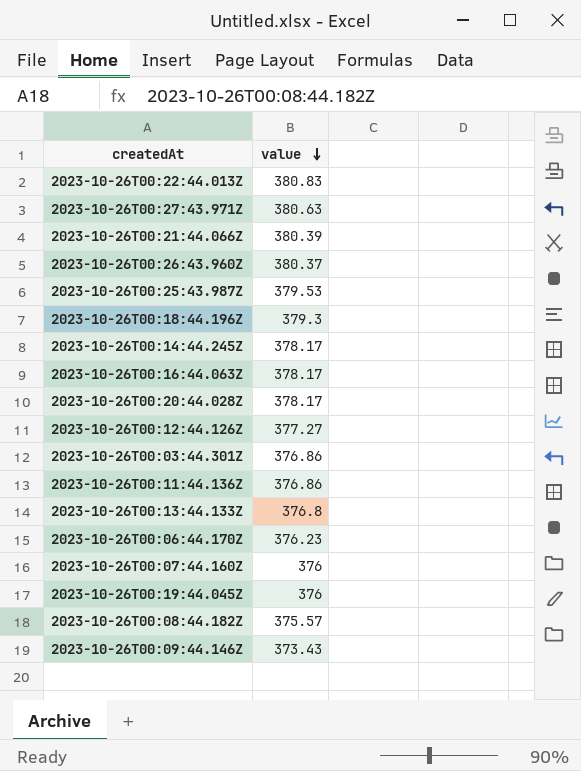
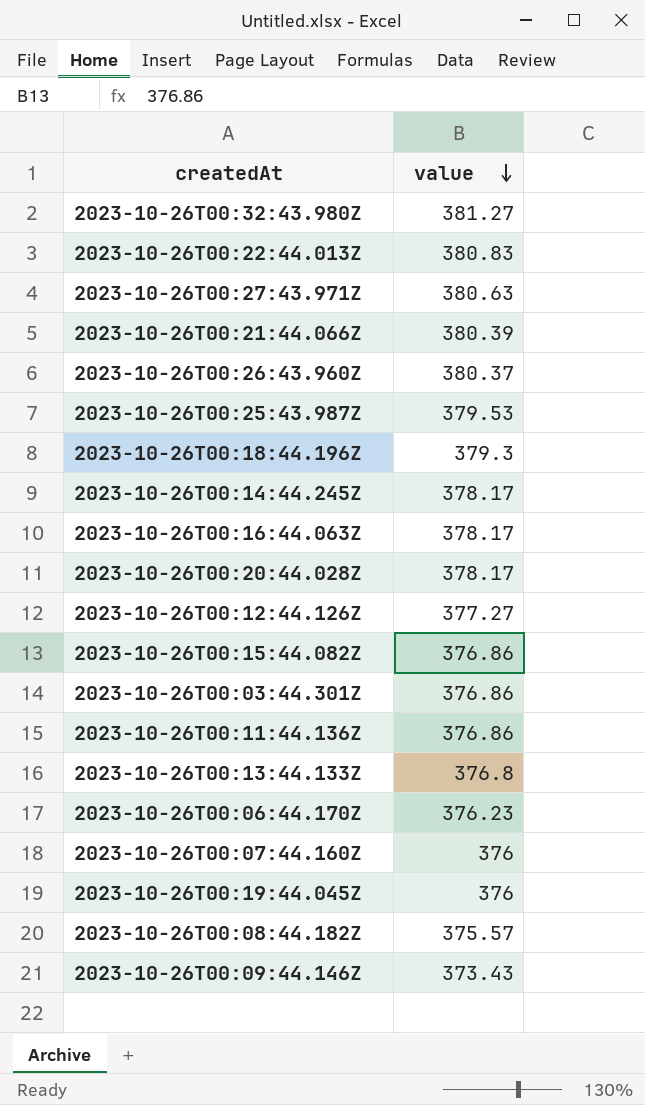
row 2023-10-26T00:32:43.980Z: none -> 381.27
row 2023-10-26T00:15:44.082Z: none -> 376.86

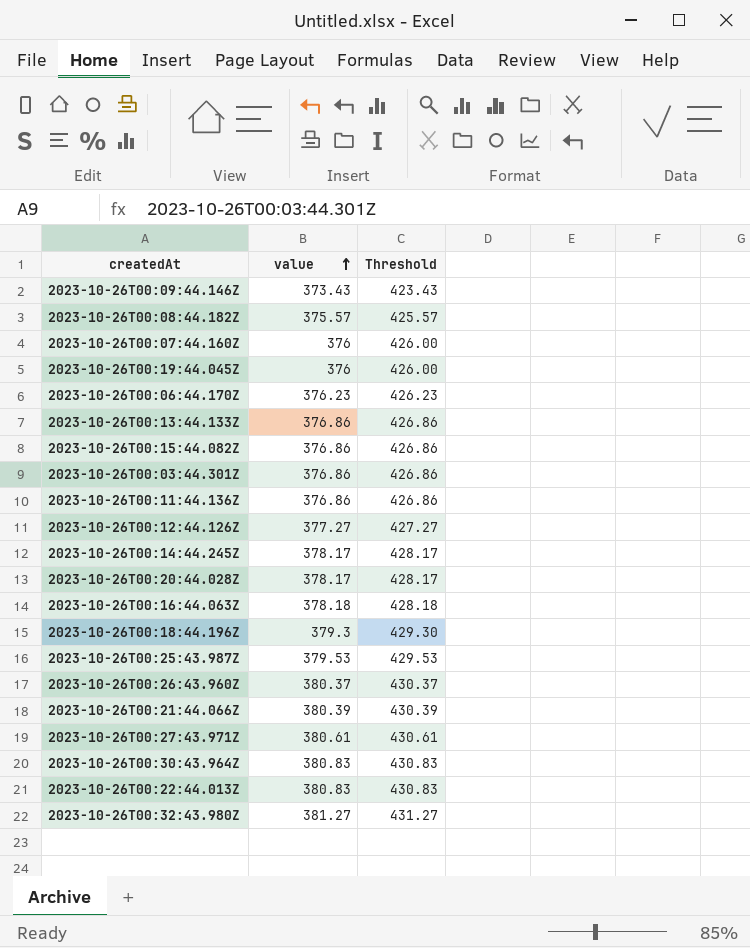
row order: value descending -> value ascending
column Threshold | formula: none -> [value] + 50
2023-10-26T00:13:44.133Z | value: 376.8 -> 376.86
2023-10-26T00:16:44.063Z | value: 378.17 -> 378.18
2023-10-26T00:27:43.971Z | value: 380.63 -> 380.61
row 2023-10-26T00:30:43.964Z: none -> 380.83 | 430.83

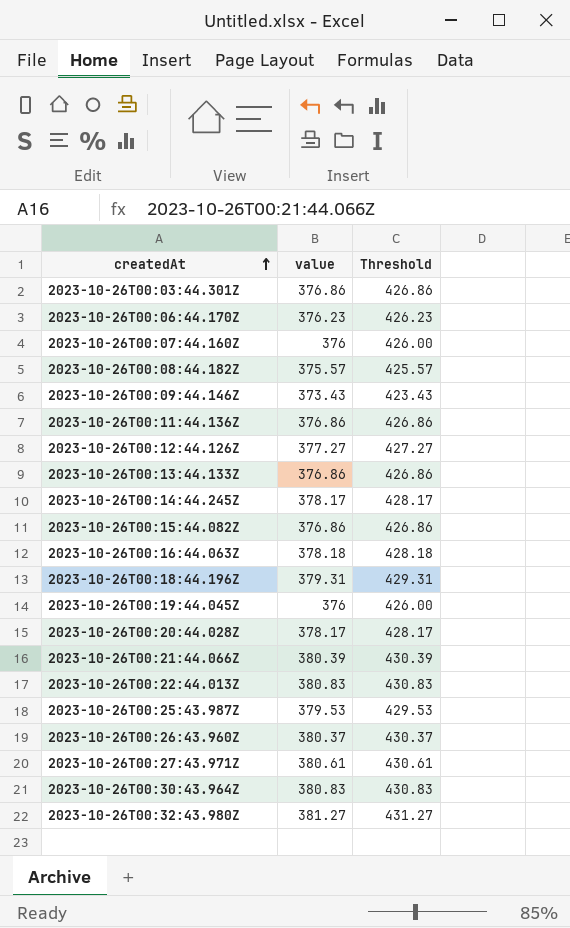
row order: value ascending -> createdAt ascending
2023-10-26T00:18:44.196Z | value: 379.3 -> 379.31
2023-10-26T00:18:44.196Z | Threshold: 429.30 -> 429.31

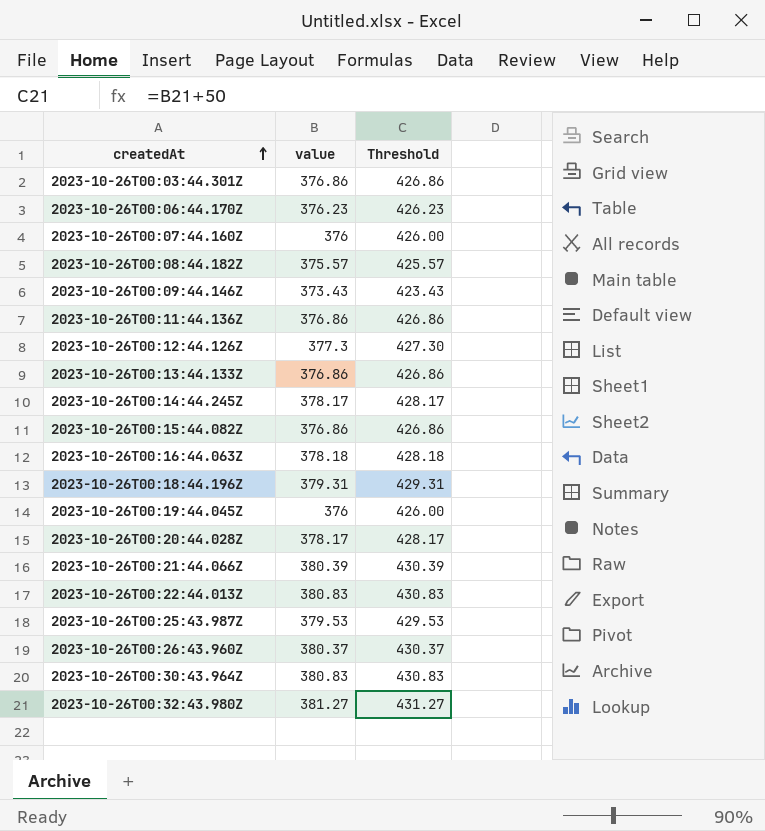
row 2023-10-26T00:27:43.971Z: 380.61 | 430.61 -> none
2023-10-26T00:12:44.126Z | value: 377.27 -> 377.3
2023-10-26T00:12:44.126Z | Threshold: 427.27 -> 427.30

